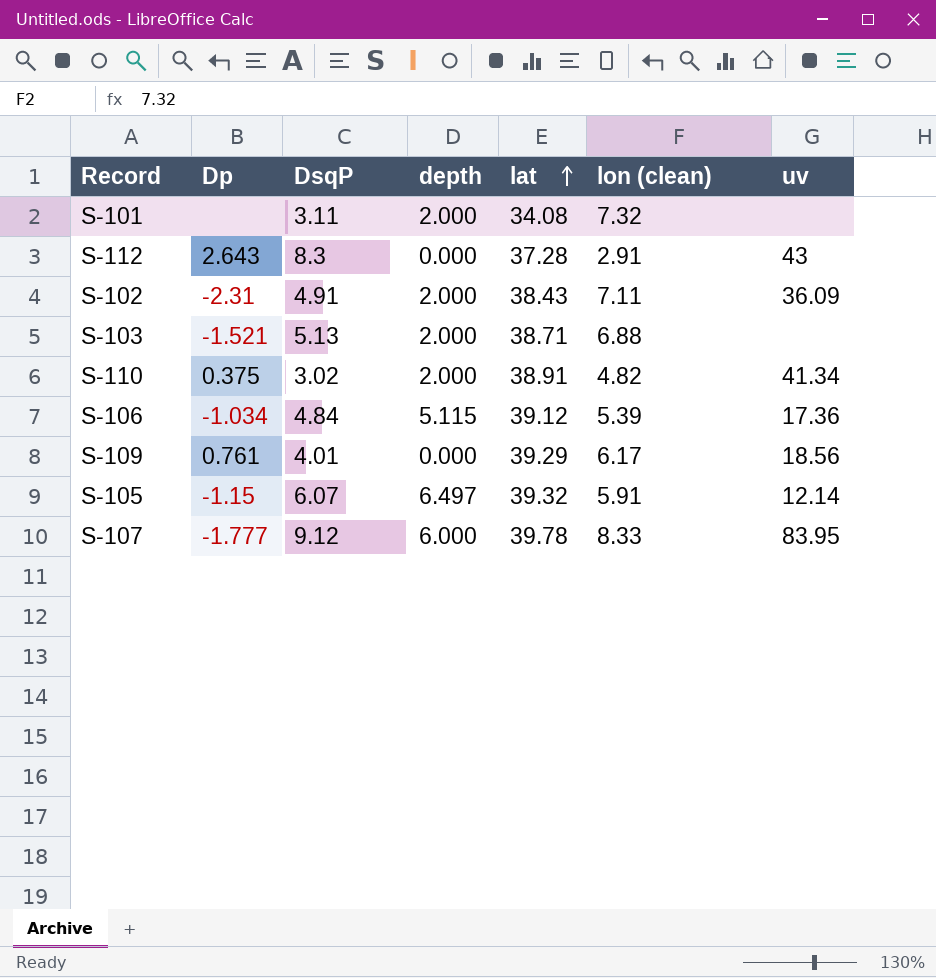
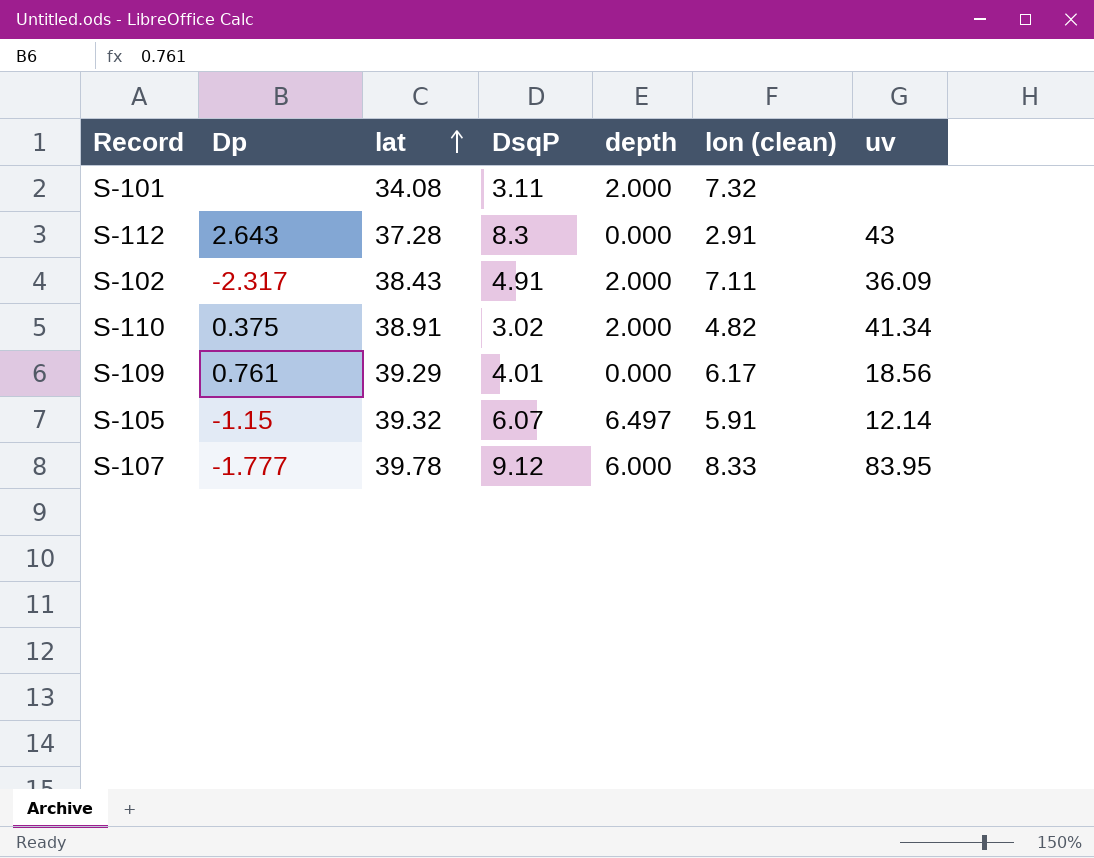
column lat | position: 5 -> 3
row S-103: -1.521 | 5.13 | 2.000 | 38.71 | 6.88 | none -> none
row S-106: -1.034 | 4.84 | 5.115 | 39.12 | 5.39 | 17.36 -> none
S-102 | Dp: -2.31 -> -2.317

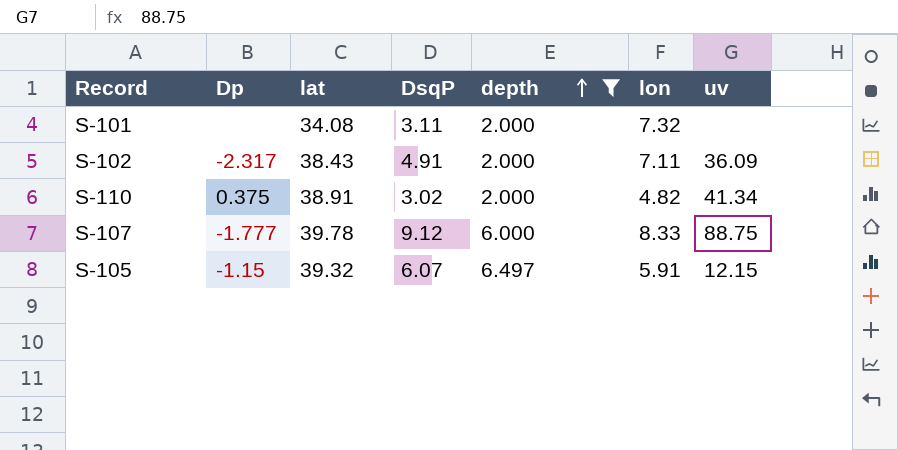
filter: none -> depth != 0.000
row order: lat ascending -> depth ascending
column name: lon (clean) -> lon
S-107 | uv: 83.95 -> 88.75
S-105 | uv: 12.14 -> 12.15

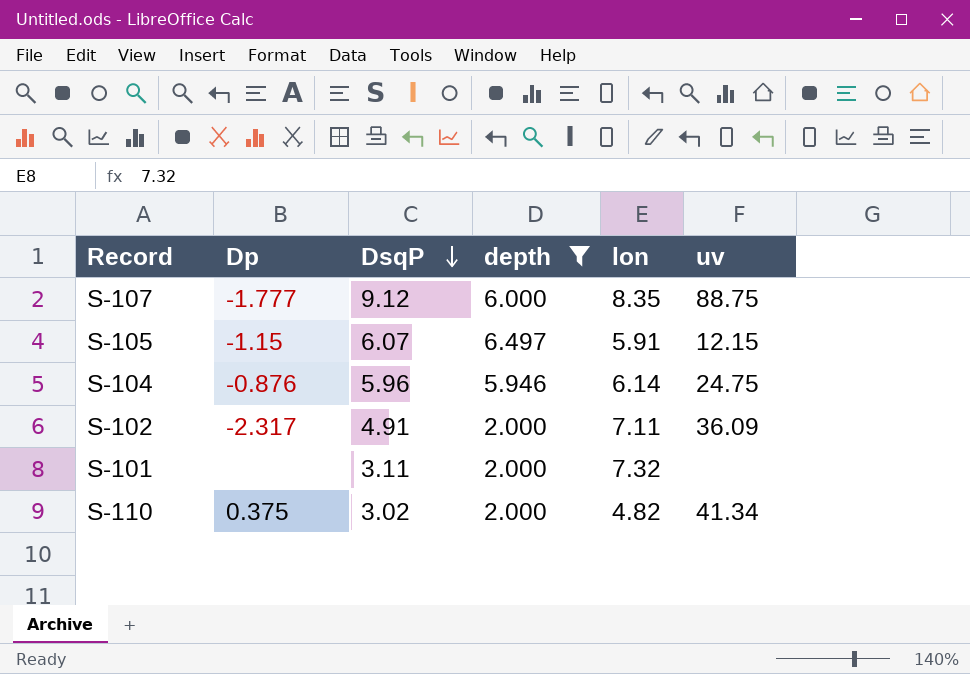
row order: depth ascending -> DsqP descending
column lat | position: 3 -> none
S-107 | lon: 8.33 -> 8.35
row S-104: none -> -0.876 | 5.96 | 5.946 | 6.14 | 24.75

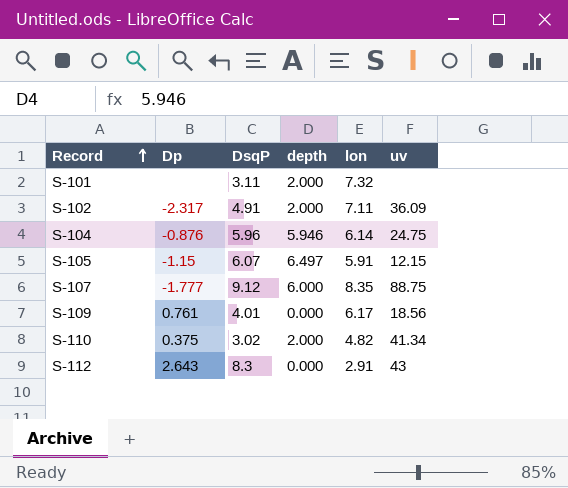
filter: depth != 0.000 -> none
row order: DsqP descending -> Record ascending

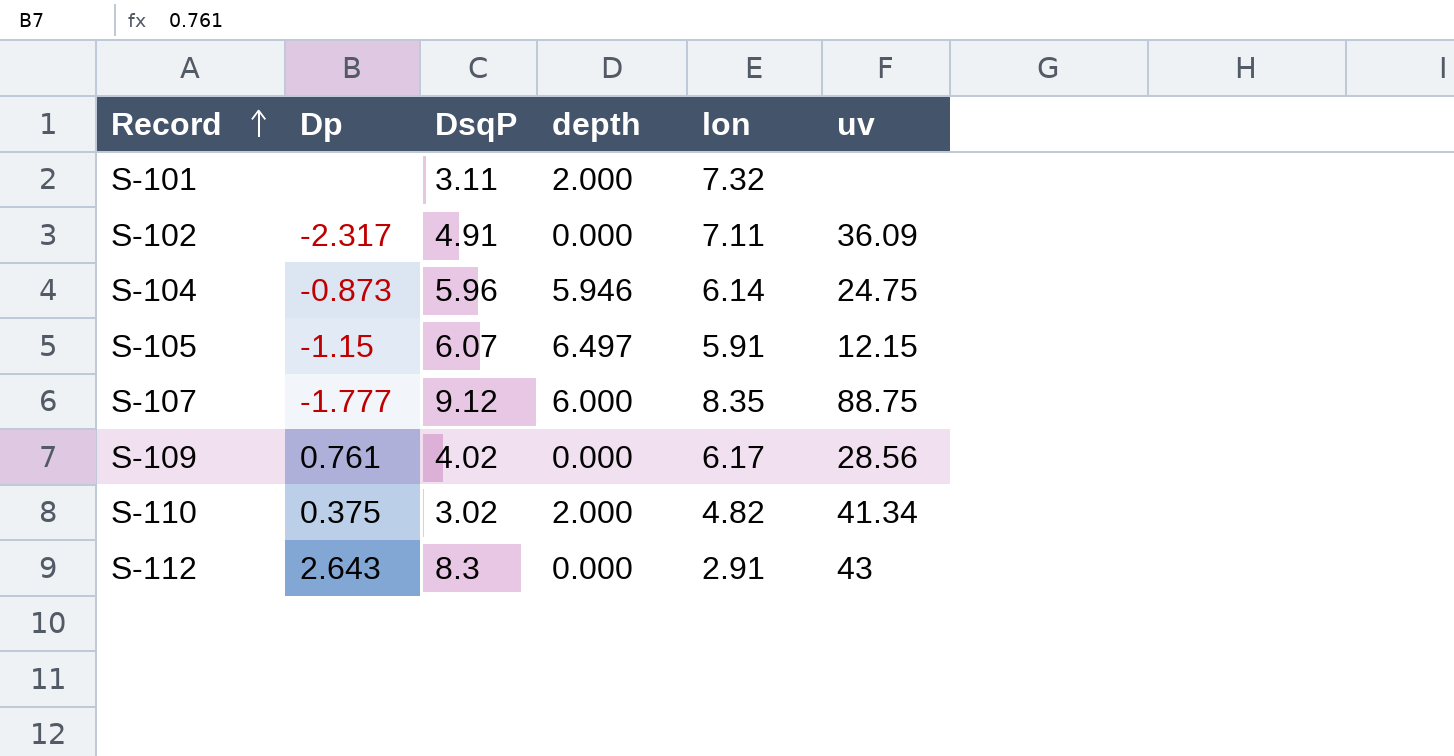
S-102 | depth: 2.000 -> 0.000
S-104 | Dp: -0.876 -> -0.873
S-109 | DsqP: 4.01 -> 4.02
S-109 | uv: 18.56 -> 28.56

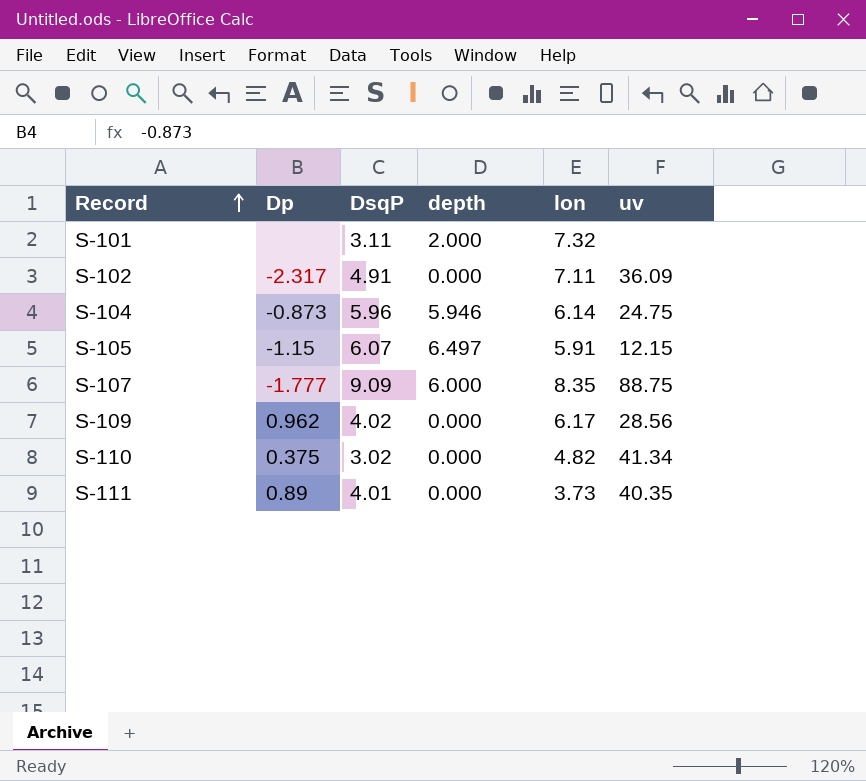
row S-112: 2.643 | 8.3 | 0.000 | 2.91 | 43 -> none
S-107 | DsqP: 9.12 -> 9.09
S-109 | Dp: 0.761 -> 0.962
S-110 | depth: 2.000 -> 0.000
row S-111: none -> 0.89 | 4.01 | 0.000 | 3.73 | 40.35

